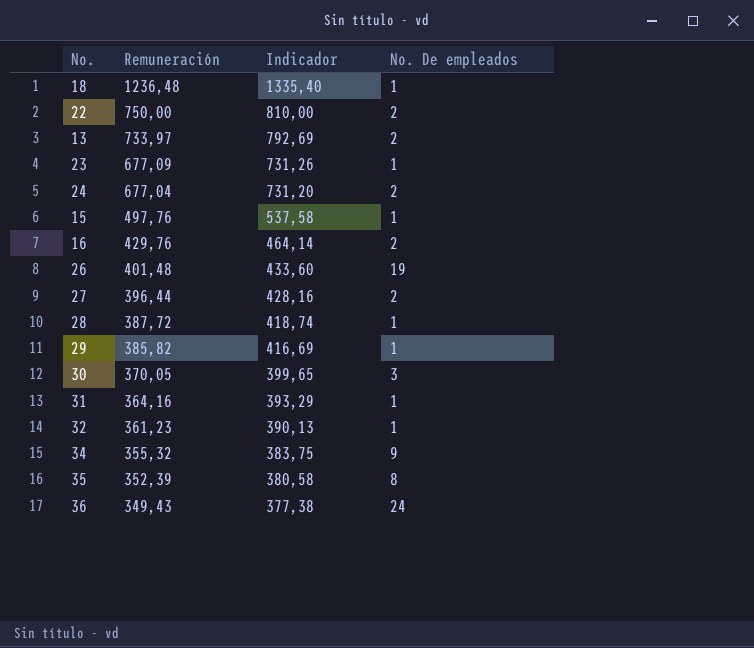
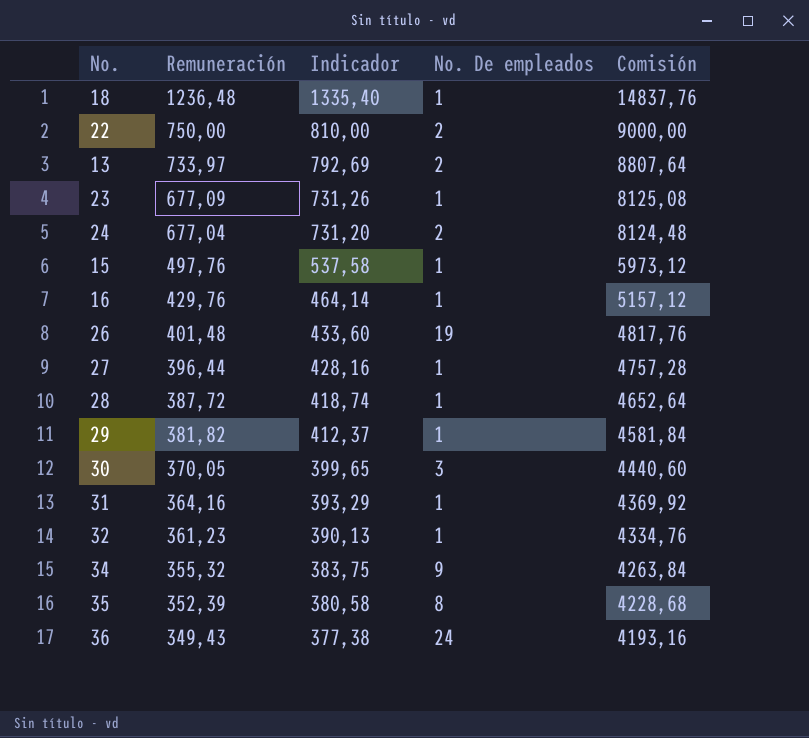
column Comisión | formula: none -> [Remuneración] * 12
16 | No. De empleados: 2 -> 1
27 | No. De empleados: 2 -> 1
29 | Remuneración: 385,82 -> 381,82
29 | Indicador: 416,69 -> 412,37

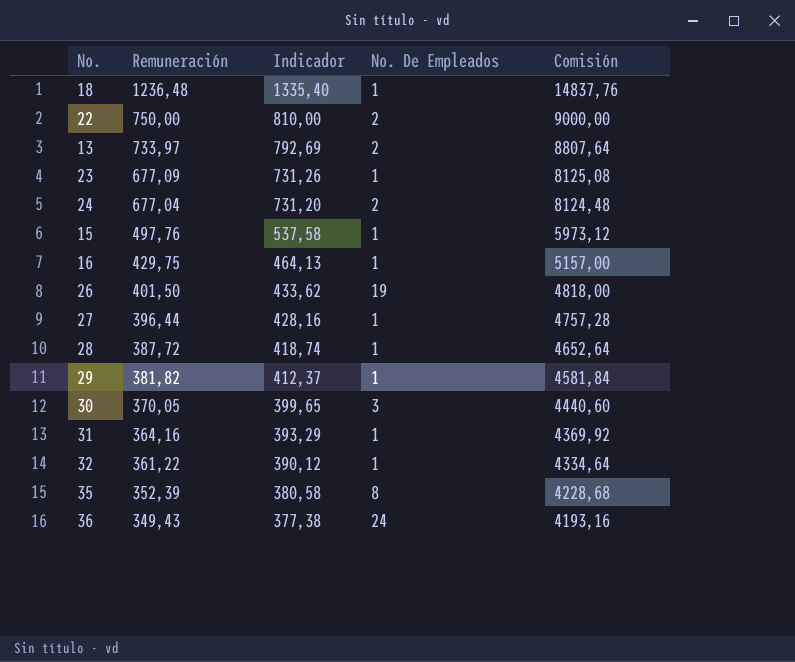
column name: No. De empleados -> No. De Empleados
row 34: 355,32 | 383,75 | 9 | 4263,84 -> none
16 | Remuneración: 429,76 -> 429,75
16 | Indicador: 464,14 -> 464,13
16 | Comisión: 5157,12 -> 5157,00
26 | Remuneración: 401,48 -> 401,50
26 | Indicador: 433,60 -> 433,62
26 | Comisión: 4817,76 -> 4818,00
32 | Remuneración: 361,23 -> 361,22
32 | Indicador: 390,13 -> 390,12
32 | Comisión: 4334,76 -> 4334,64

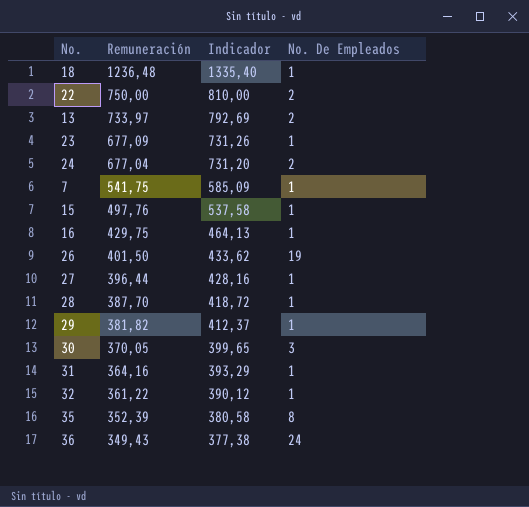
column Comisión | formula: [Remuneración] * 12 -> none
row 7: none -> 541,75 | 585,09 | 1
28 | Remuneración: 387,72 -> 387,70
28 | Indicador: 418,74 -> 418,72

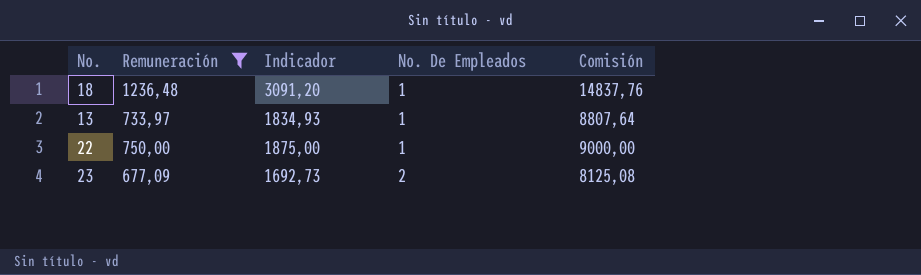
filter: none -> Remuneración >= 677,09
row order: Remuneración descending -> No. De Empleados ascending
column Indicador | formula: [Remuneración] * 1,08 -> [Remuneración] * 2,5
column Comisión | formula: none -> [Remuneración] * 12
13 | No. De Empleados: 2 -> 1
22 | No. De Empleados: 2 -> 1
23 | No. De Empleados: 1 -> 2

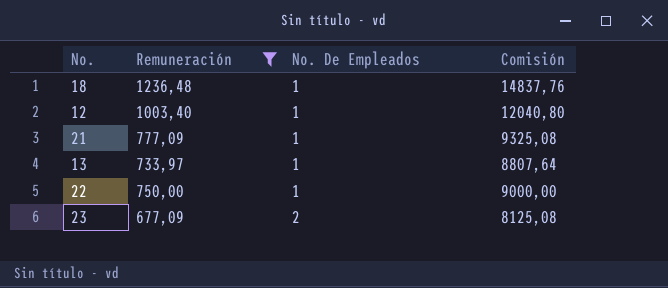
column Indicador | formula: [Remuneración] * 2,5 -> none
row 12: none -> 1003,40 | 1 | 12040,80
row 21: none -> 777,09 | 1 | 9325,08

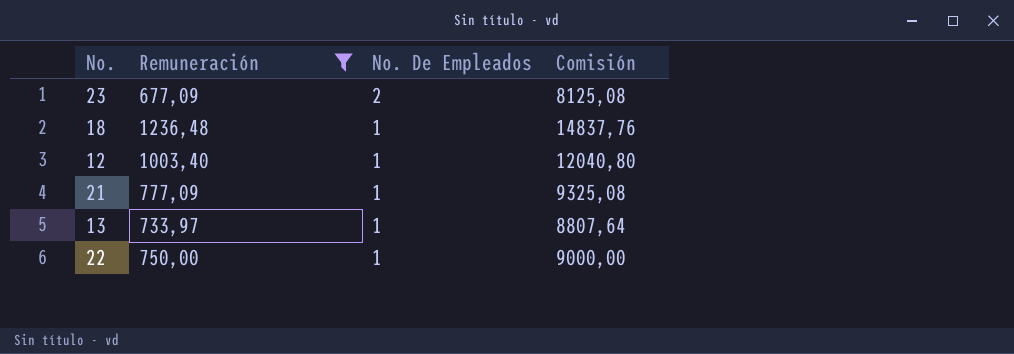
row order: No. De Empleados ascending -> No. De Empleados descending

